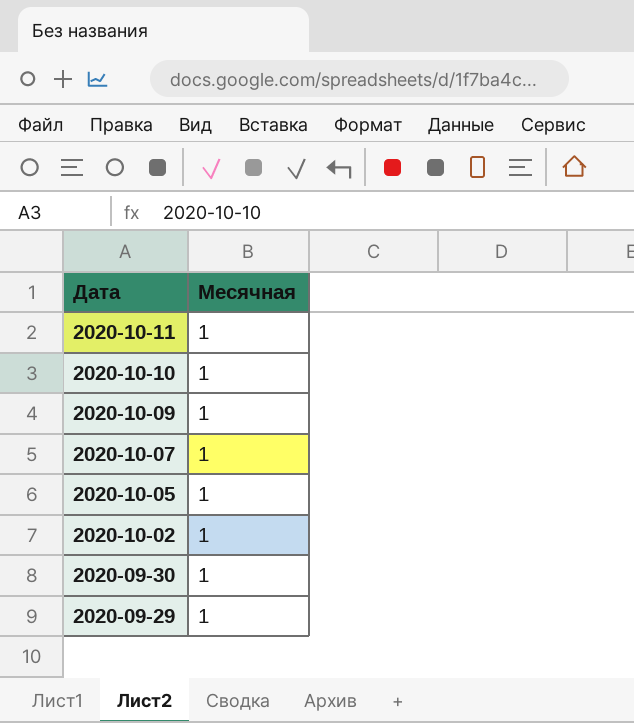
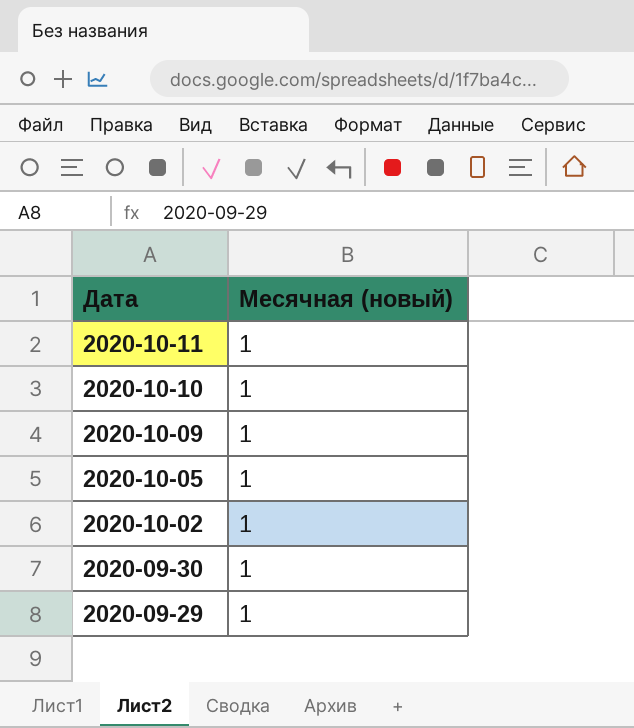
column name: Месячная -> Месячная (новый)
row 2020-10-07: 1 -> none

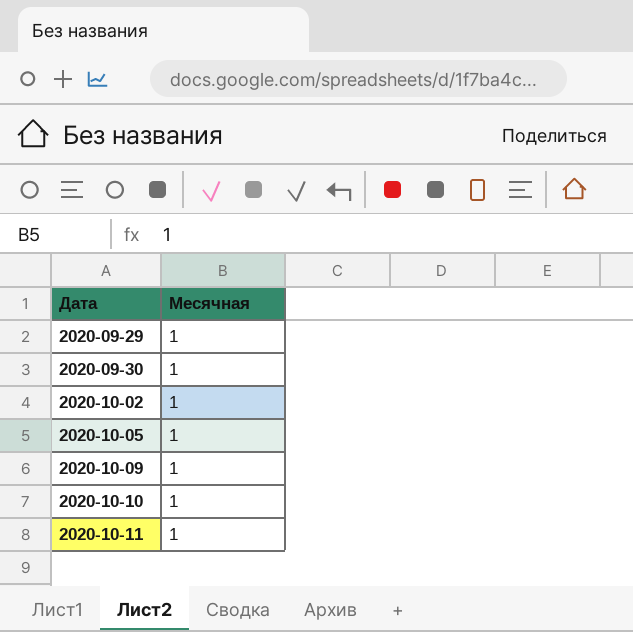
row order: Дата descending -> Дата ascending
column name: Месячная (новый) -> Месячная

